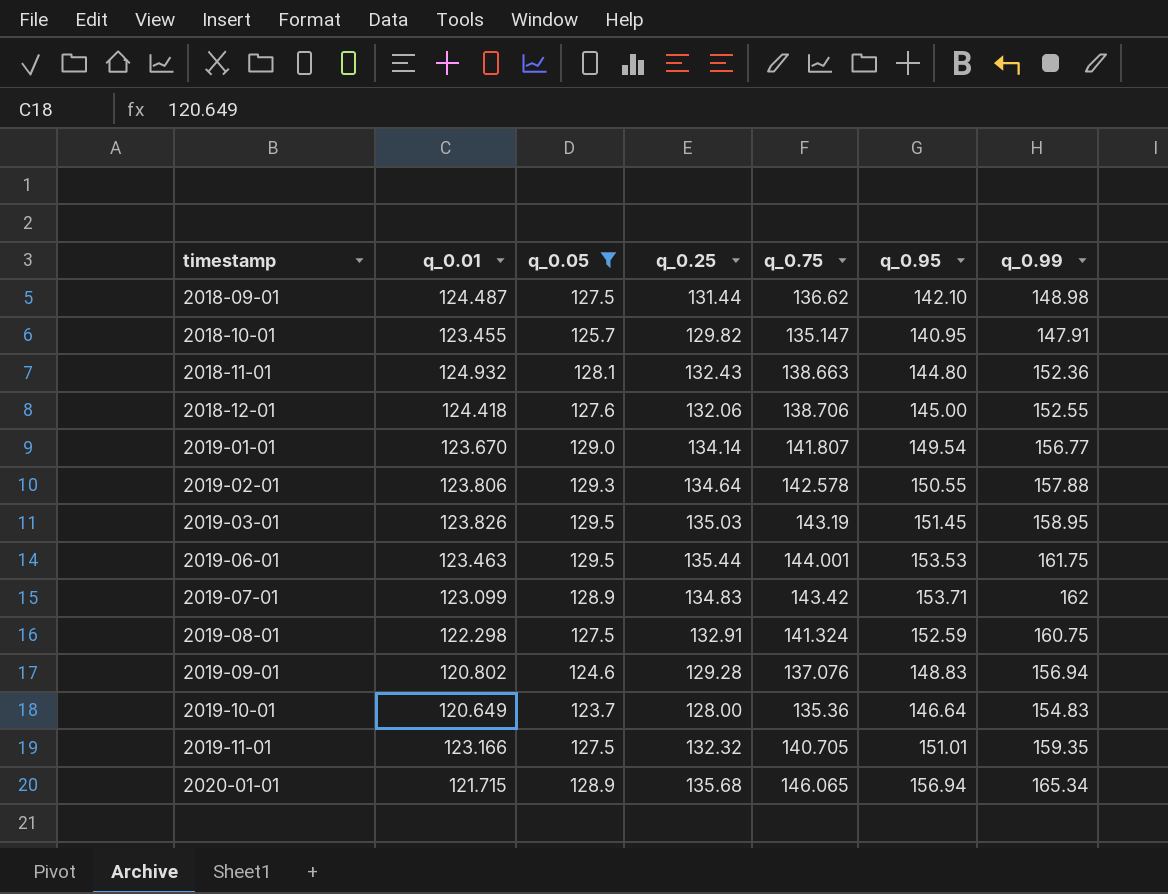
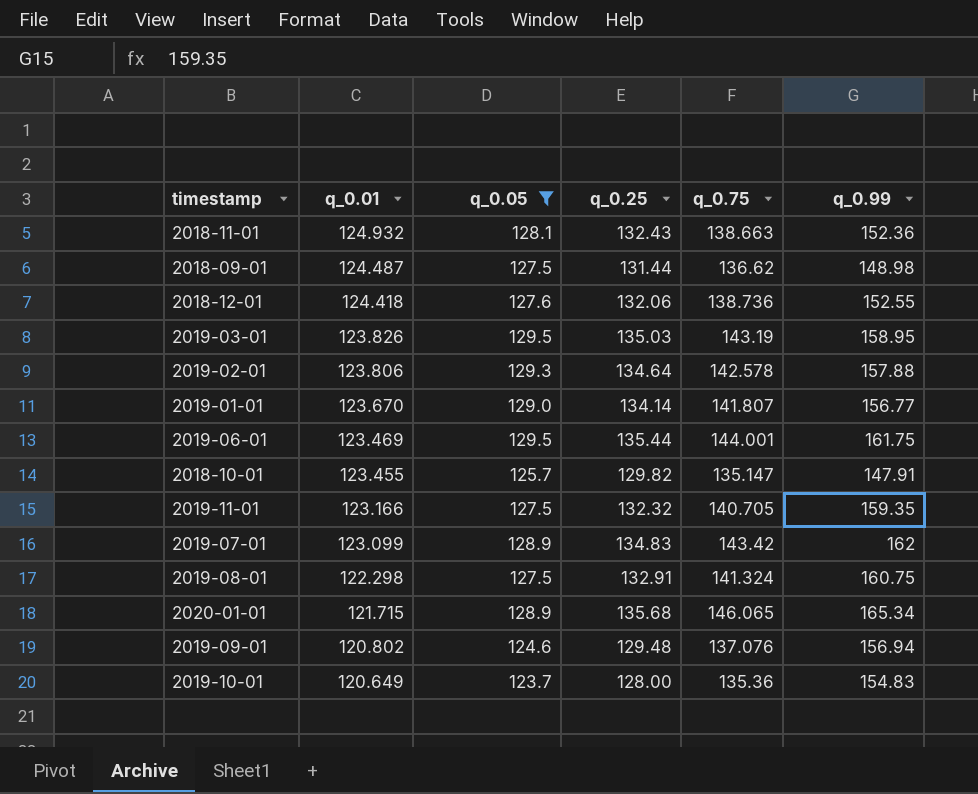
row order: timestamp ascending -> q_0.01 descending
column q_0.95 | position: 6 -> none
2018-12-01 | q_0.75: 138.706 -> 138.736
2019-06-01 | q_0.01: 123.463 -> 123.469
2019-09-01 | q_0.25: 129.28 -> 129.48

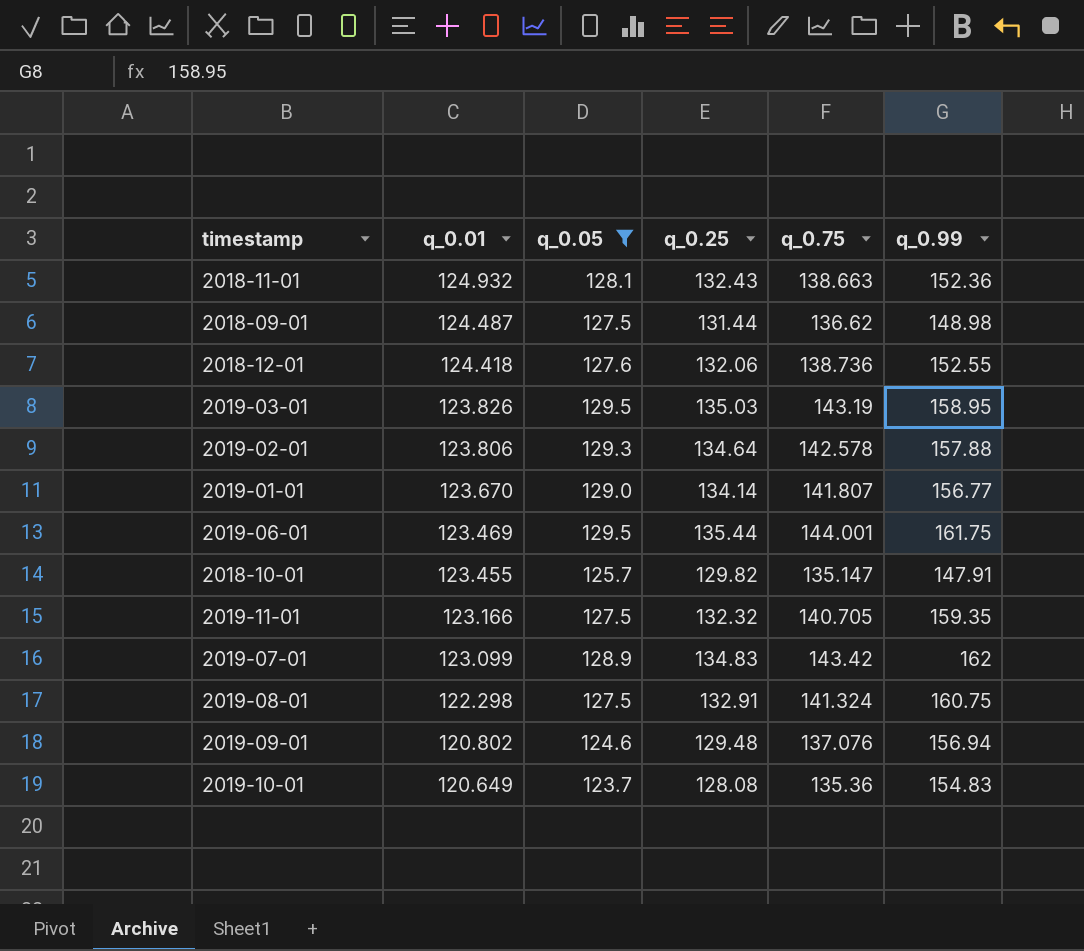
row 2020-01-01: 121.715 | 128.9 | 135.68 | 146.065 | 165.34 -> none
2019-10-01 | q_0.25: 128.00 -> 128.08

